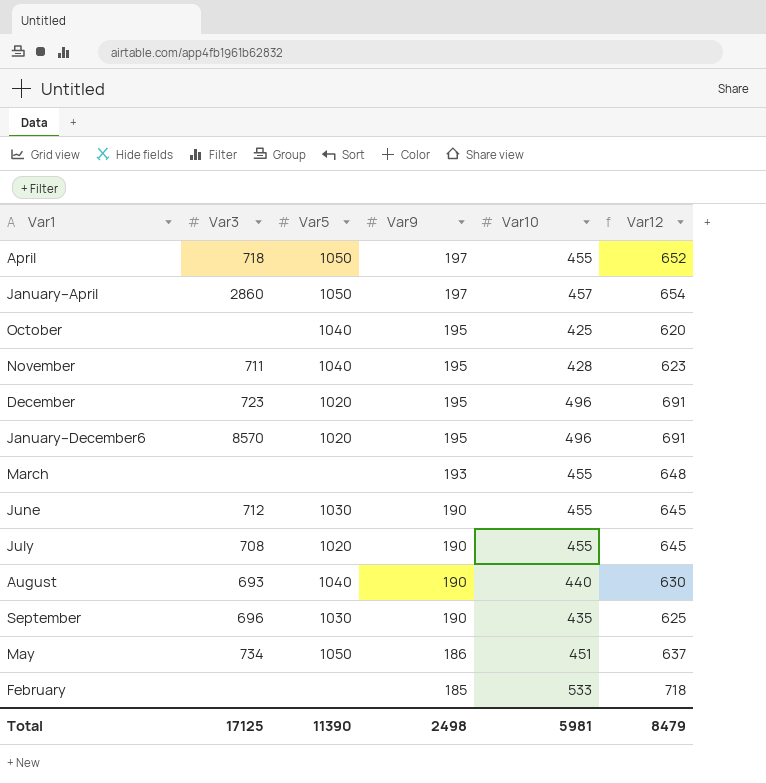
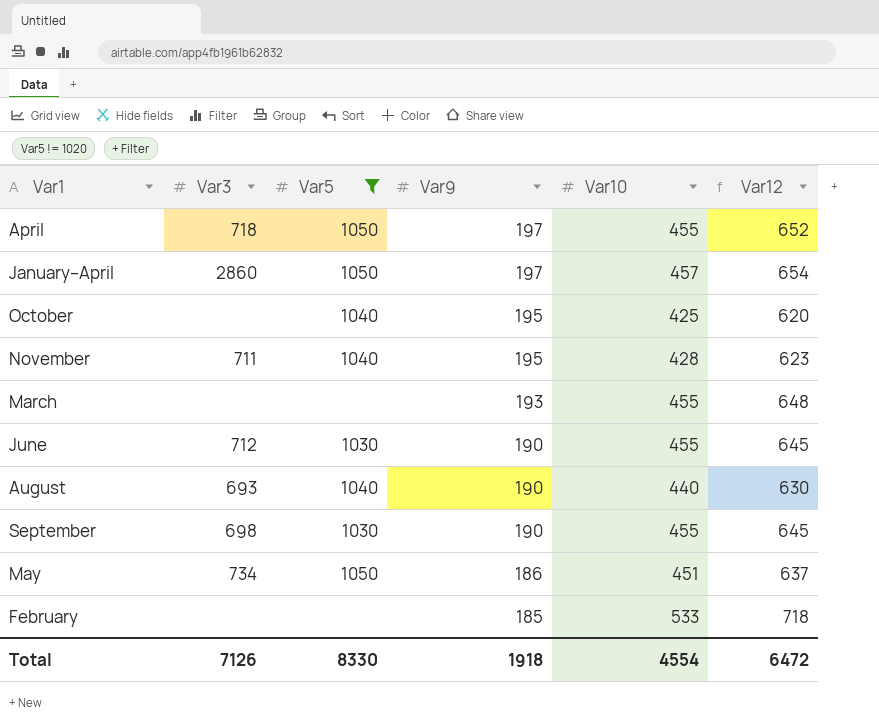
filter: none -> Var5 != 1020
September | Var3: 696 -> 698
September | Var10: 435 -> 455
September | Var12: 625 -> 645
Total | Var3: 17125 -> 7126
Total | Var5: 11390 -> 8330
Total | Var9: 2498 -> 1918
Total | Var10: 5981 -> 4554
Total | Var12: 8479 -> 6472

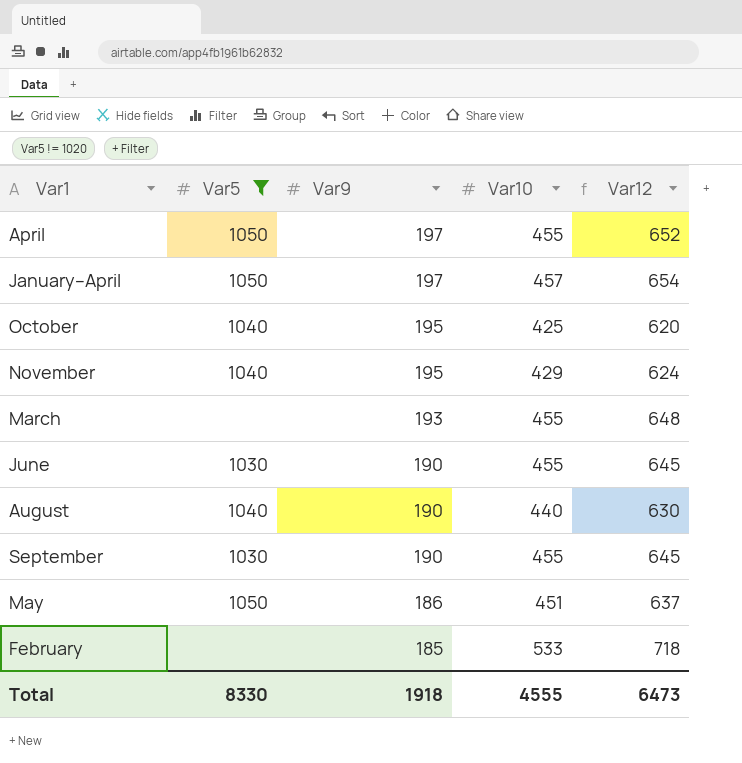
column Var3 | position: 2 -> none
November | Var10: 428 -> 429
November | Var12: 623 -> 624
Total | Var10: 4554 -> 4555
Total | Var12: 6472 -> 6473

